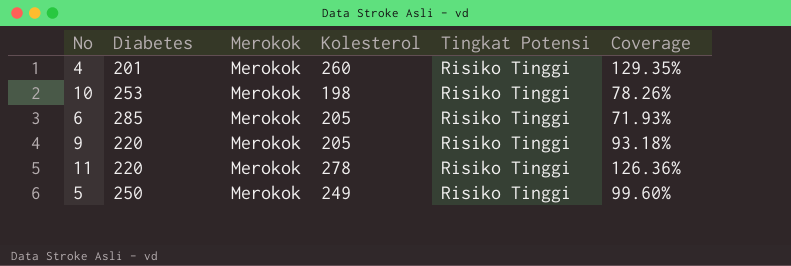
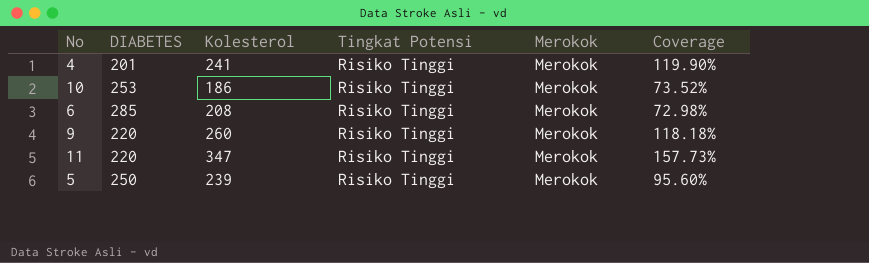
column name: Diabetes -> DIABETES
column Merokok | position: 3 -> 5
4 | Kolesterol: 260 -> 241
4 | Coverage: 129.35% -> 119.90%
10 | Kolesterol: 198 -> 186
10 | Coverage: 78.26% -> 73.52%
6 | Kolesterol: 205 -> 208
6 | Coverage: 71.93% -> 72.98%
9 | Kolesterol: 205 -> 260
9 | Coverage: 93.18% -> 118.18%
11 | Kolesterol: 278 -> 347
11 | Coverage: 126.36% -> 157.73%
5 | Kolesterol: 249 -> 239
5 | Coverage: 99.60% -> 95.60%

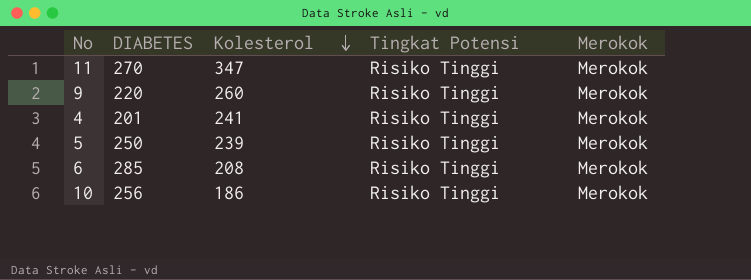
row order: none -> Kolesterol descending
column Coverage | formula: [Kolesterol] / [DIABETES] -> none
11 | DIABETES: 220 -> 270
10 | DIABETES: 253 -> 256

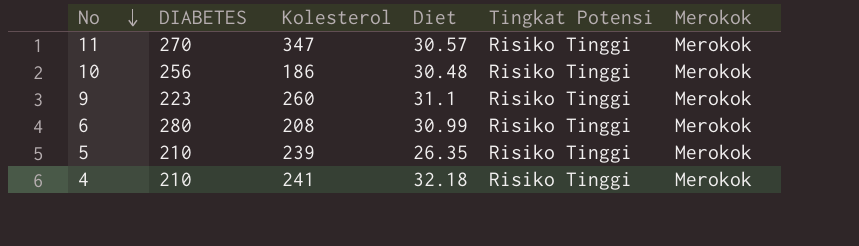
row order: Kolesterol descending -> No descending
column Diet | position: none -> 4
9 | DIABETES: 220 -> 223
6 | DIABETES: 285 -> 280
5 | DIABETES: 250 -> 210
4 | DIABETES: 201 -> 210

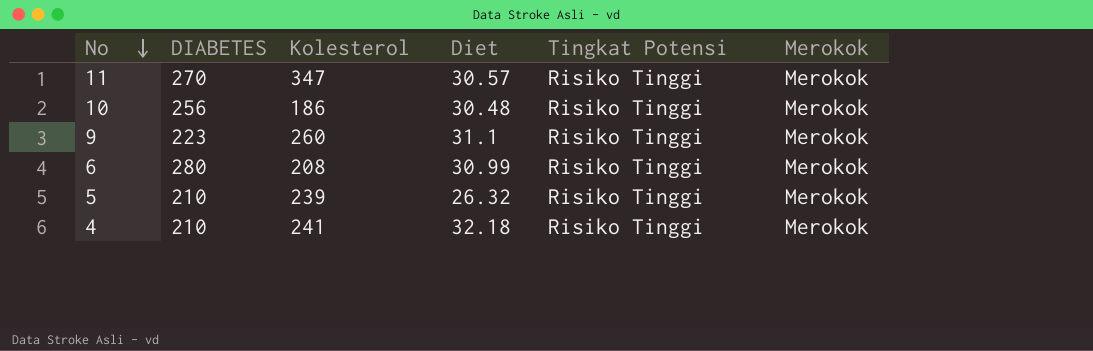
5 | Diet: 26.35 -> 26.32

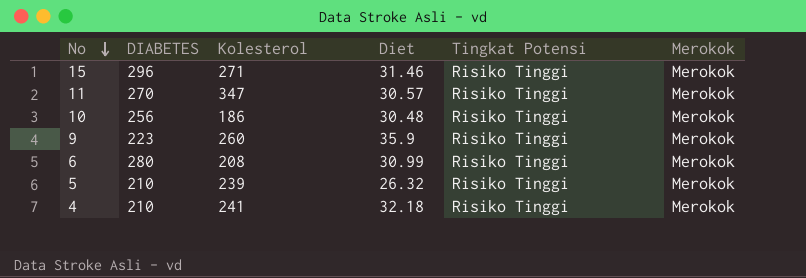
row 15: none -> 296 | 271 | 31.46 | Risiko Tinggi | Merokok
9 | Diet: 31.1 -> 35.9

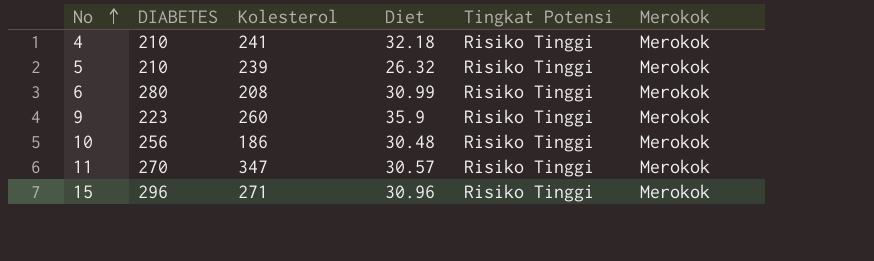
row order: No descending -> No ascending
15 | Diet: 31.46 -> 30.96

